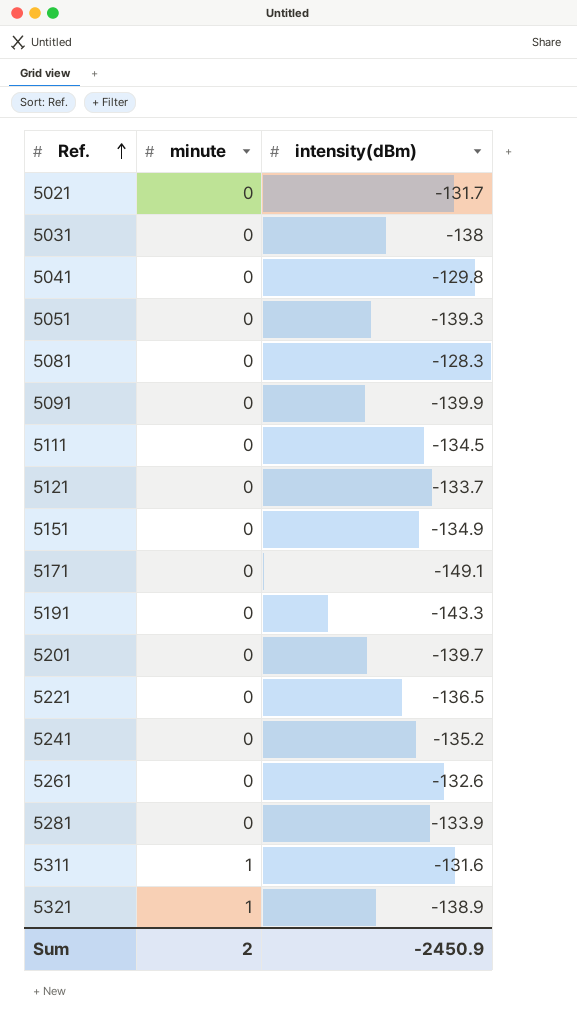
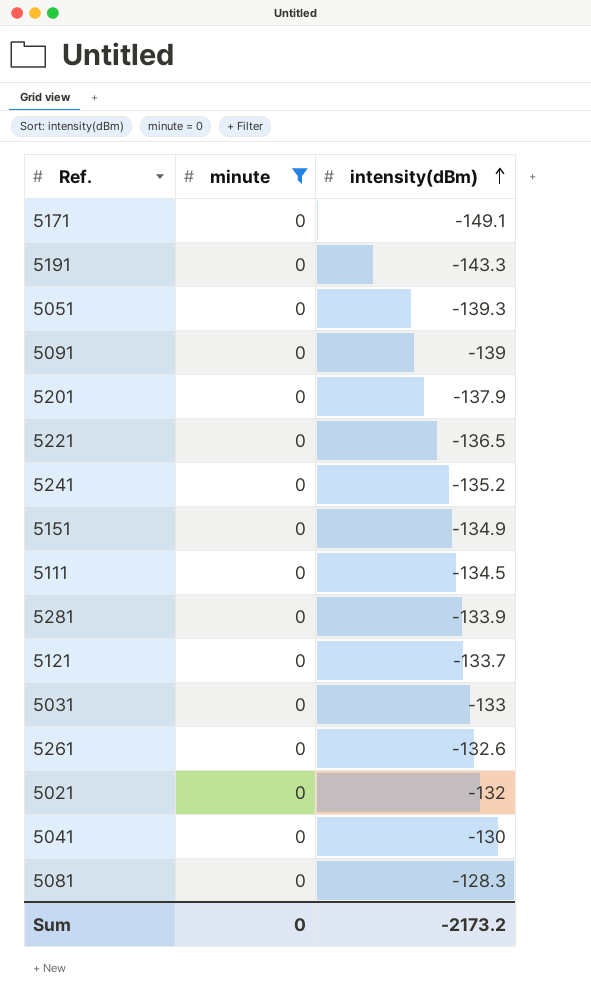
filter: none -> minute = 0
row order: Ref. ascending -> intensity(dBm) ascending
5091 | intensity(dBm): -139.9 -> -139
5201 | intensity(dBm): -139.7 -> -137.9
5031 | intensity(dBm): -138 -> -133
5021 | intensity(dBm): -131.7 -> -132
5041 | intensity(dBm): -129.8 -> -130
Sum | minute: 2 -> 0
Sum | intensity(dBm): -2450.9 -> -2173.2

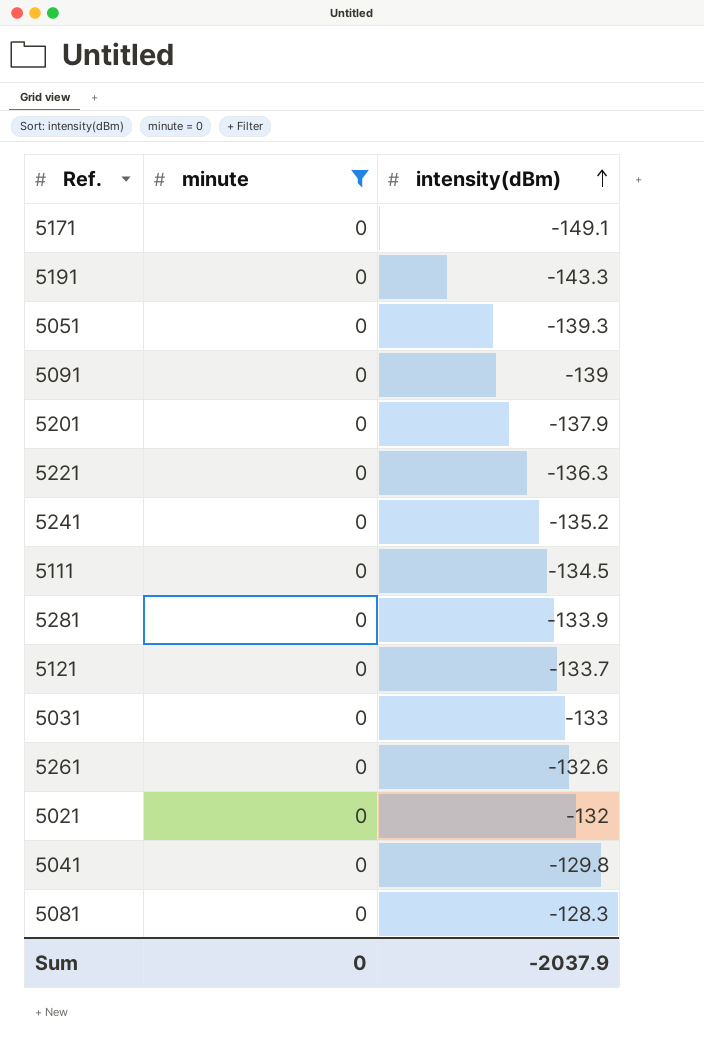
row 5151: 0 | -134.9 -> none
5221 | intensity(dBm): -136.5 -> -136.3
5041 | intensity(dBm): -130 -> -129.8
Sum | intensity(dBm): -2173.2 -> -2037.9

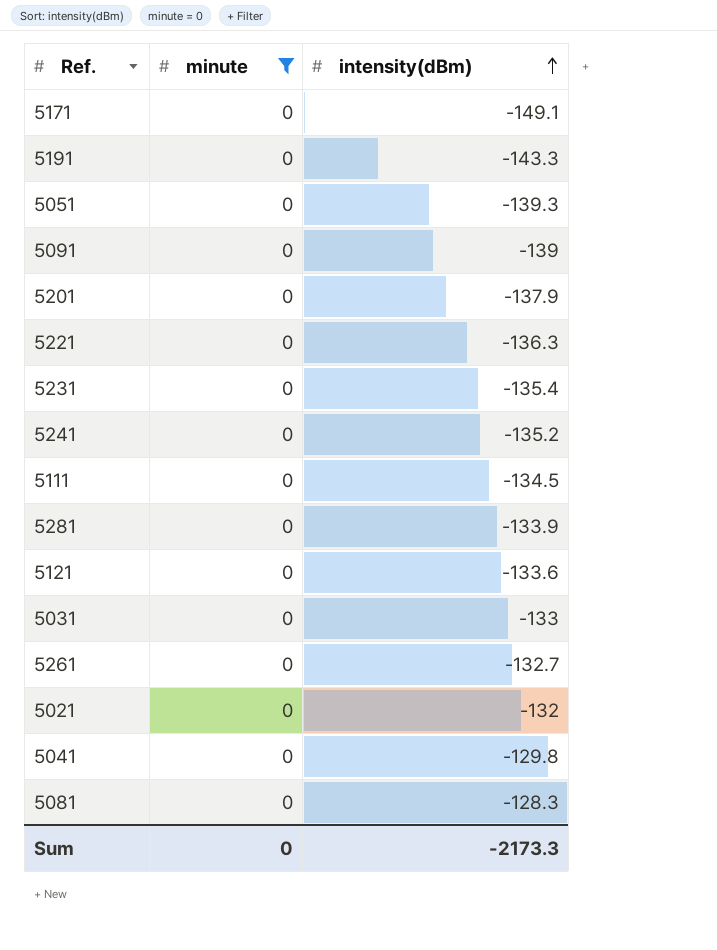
row 5231: none -> 0 | -135.4
5121 | intensity(dBm): -133.7 -> -133.6
5261 | intensity(dBm): -132.6 -> -132.7
Sum | intensity(dBm): -2037.9 -> -2173.3

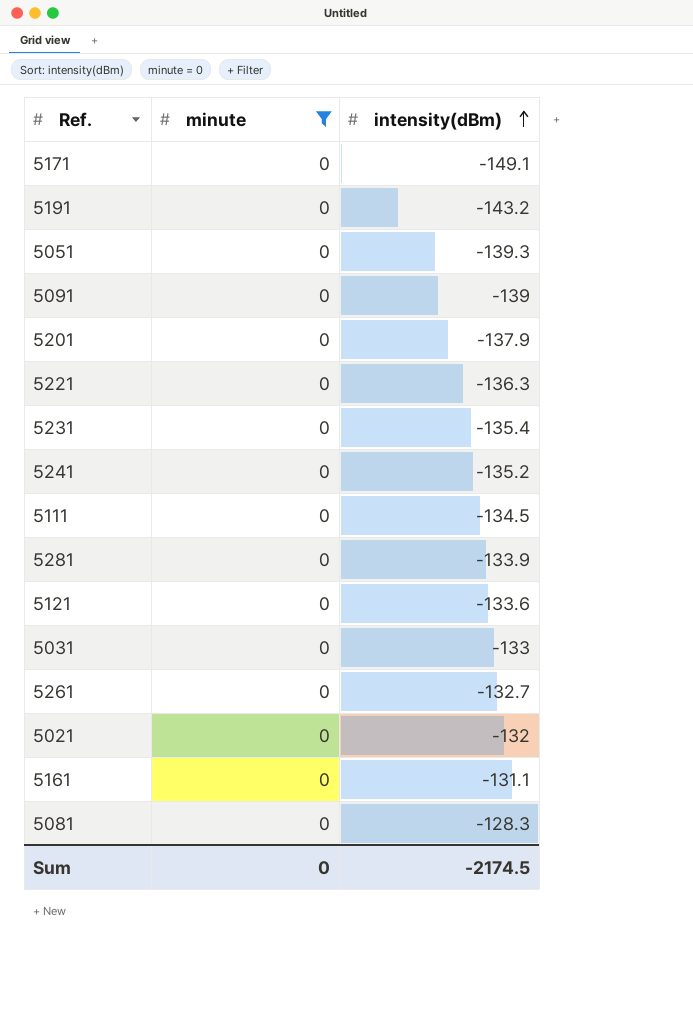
row 5041: 0 | -129.8 -> none
5191 | intensity(dBm): -143.3 -> -143.2
row 5161: none -> 0 | -131.1
Sum | intensity(dBm): -2173.3 -> -2174.5

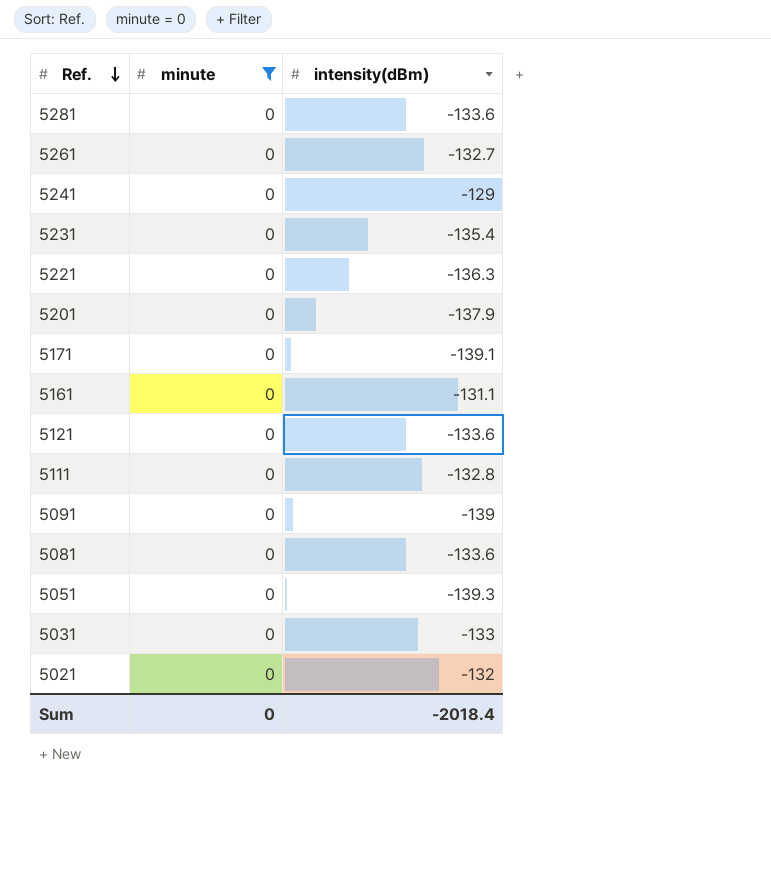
row order: intensity(dBm) ascending -> Ref. descending
row 5191: 0 | -143.2 -> none
5281 | intensity(dBm): -133.9 -> -133.6
5241 | intensity(dBm): -135.2 -> -129
5171 | intensity(dBm): -149.1 -> -139.1
5111 | intensity(dBm): -134.5 -> -132.8
5081 | intensity(dBm): -128.3 -> -133.6
Sum | intensity(dBm): -2174.5 -> -2018.4

